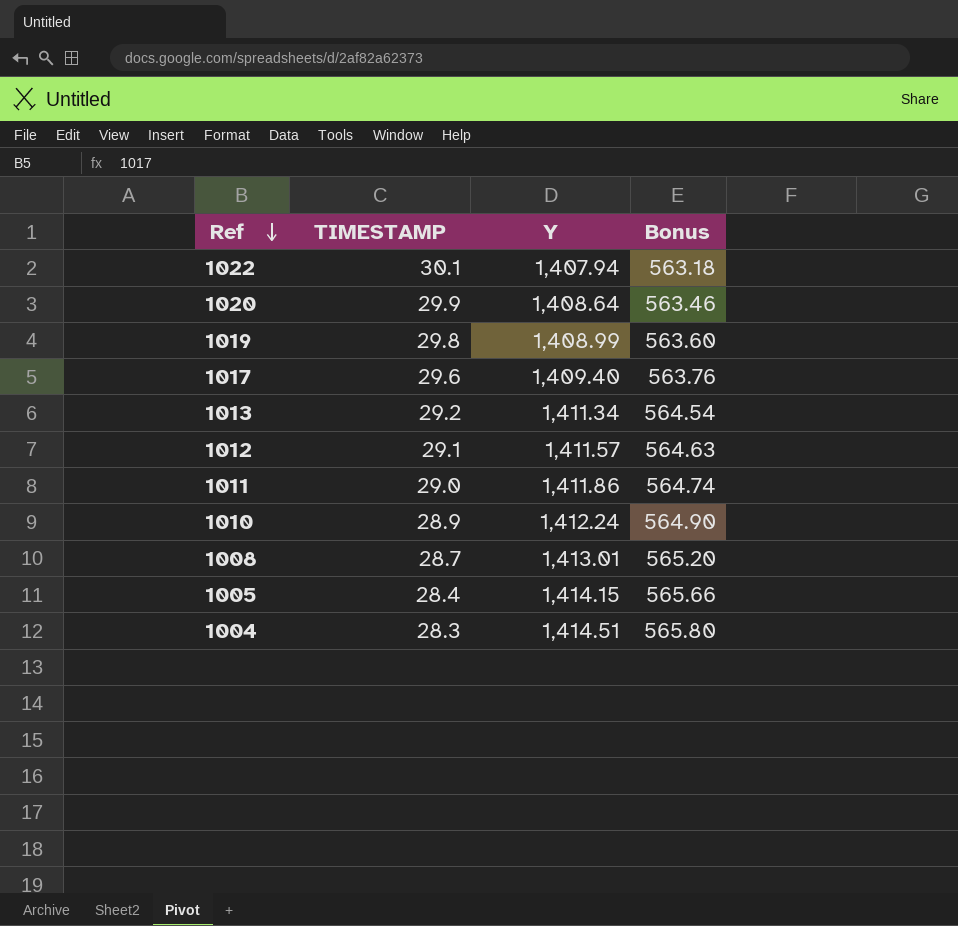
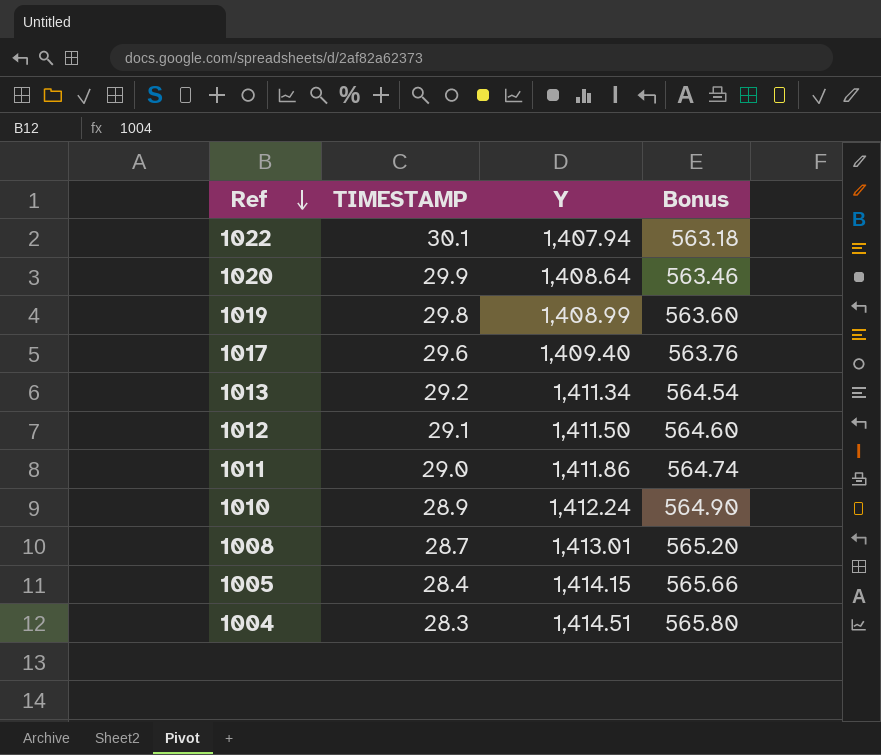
1012 | Y: 1,411.57 -> 1,411.50
1012 | Bonus: 564.63 -> 564.60

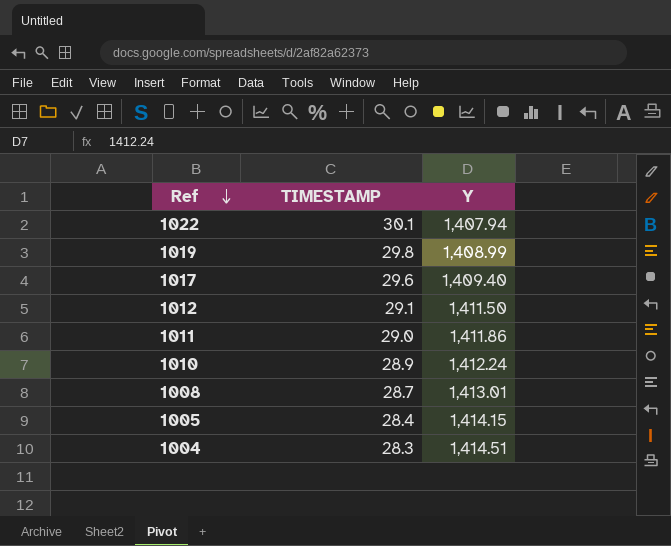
column Bonus | formula: [Y] * 0.4 -> none
row 1020: 29.9 | 1,408.64 | 563.46 -> none
row 1013: 29.2 | 1,411.34 | 564.54 -> none

